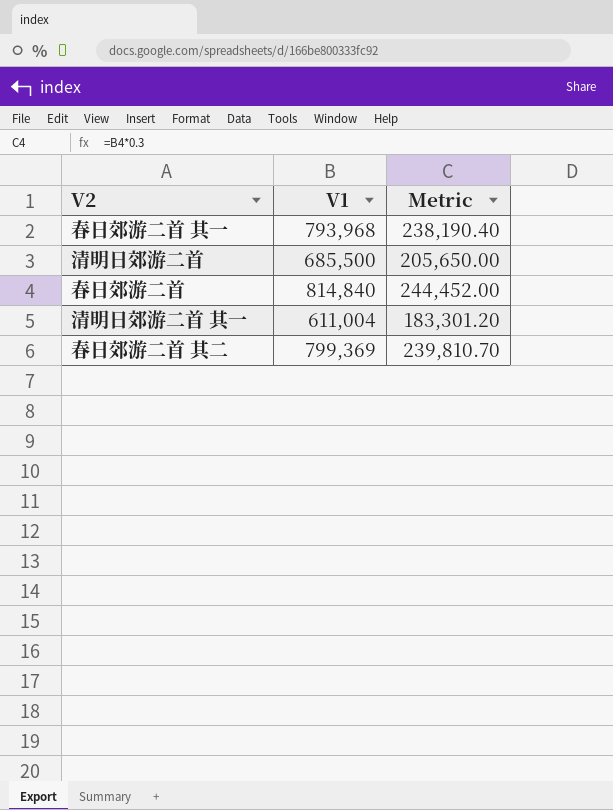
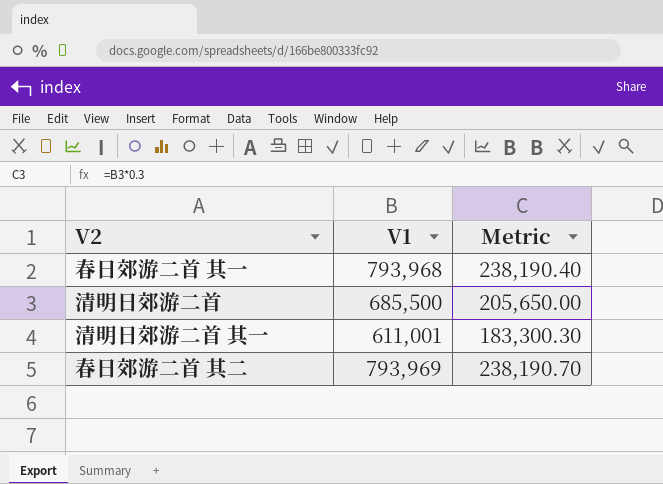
row 春日郊游二首: 814,840 | 244,452.00 -> none
清明日郊游二首 其一 | V1: 611,004 -> 611,001
清明日郊游二首 其一 | Metric: 183,301.20 -> 183,300.30
春日郊游二首 其二 | V1: 799,369 -> 793,969
春日郊游二首 其二 | Metric: 239,810.70 -> 238,190.70

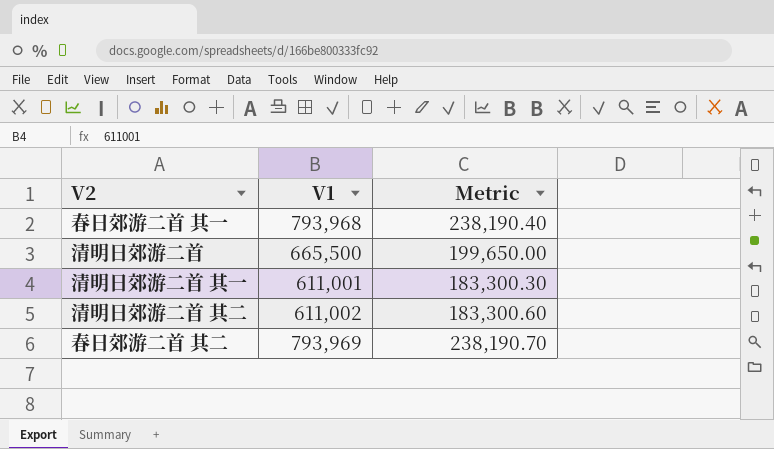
清明日郊游二首 | V1: 685,500 -> 665,500
清明日郊游二首 | Metric: 205,650.00 -> 199,650.00
row 清明日郊游二首 其二: none -> 611,002 | 183,300.60

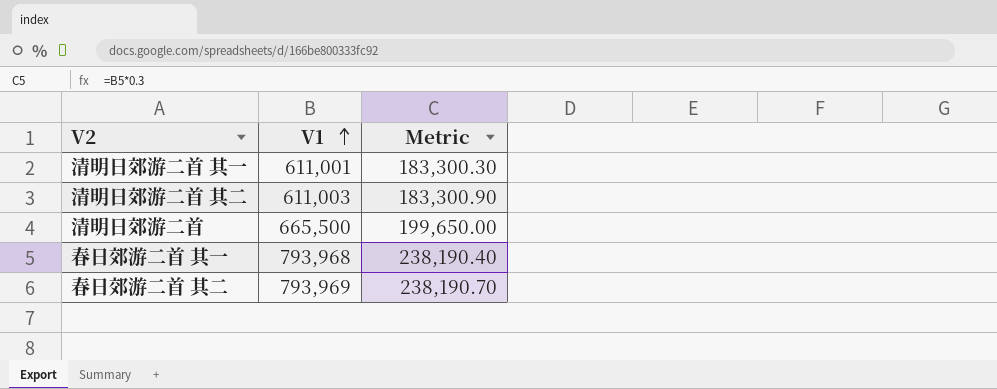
row order: none -> V1 ascending
清明日郊游二首 其二 | V1: 611,002 -> 611,003
清明日郊游二首 其二 | Metric: 183,300.60 -> 183,300.90

